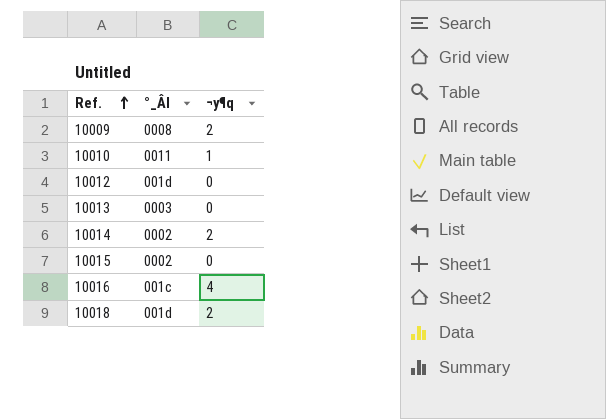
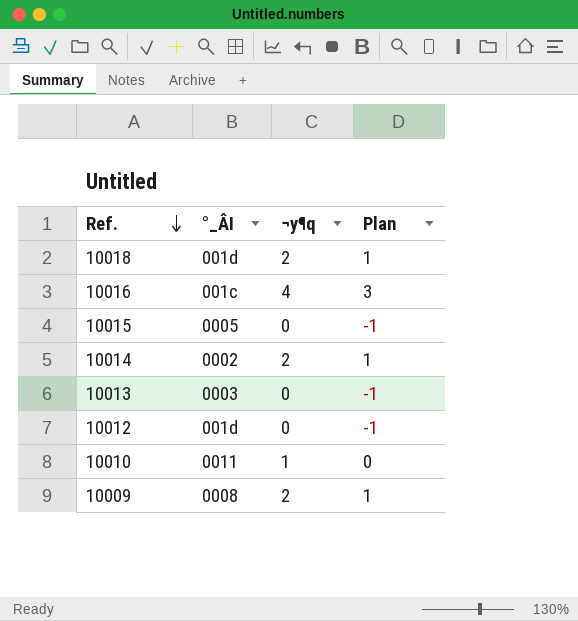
row order: Ref. ascending -> Ref. descending
column Plan | formula: none -> [¬y¶q] - 1
10015 | °_ÂI: 0002 -> 0005

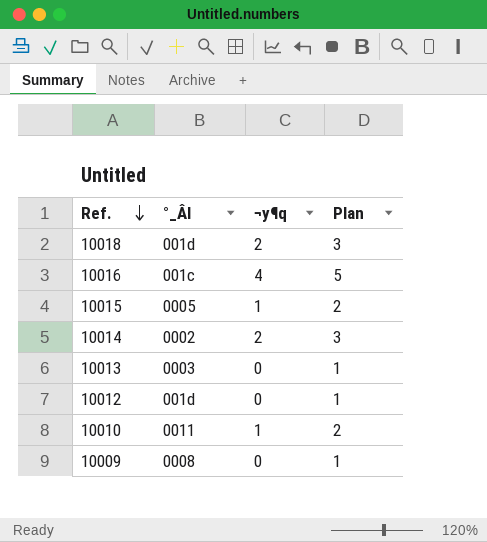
column Plan | formula: [¬y¶q] - 1 -> [¬y¶q] + 1
10015 | ¬y¶q: 0 -> 1
10009 | ¬y¶q: 2 -> 0

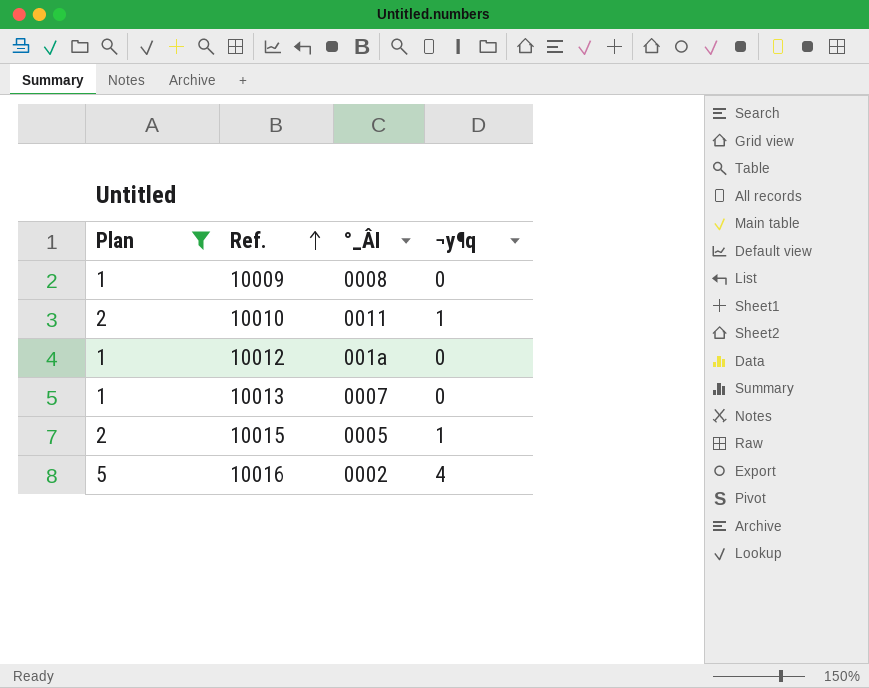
filter: none -> Plan != 3
row order: Ref. descending -> Ref. ascending
column Plan | position: 4 -> 1
10012 | °_ÂI: 001d -> 001a
10013 | °_ÂI: 0003 -> 0007
10016 | °_ÂI: 001c -> 0002

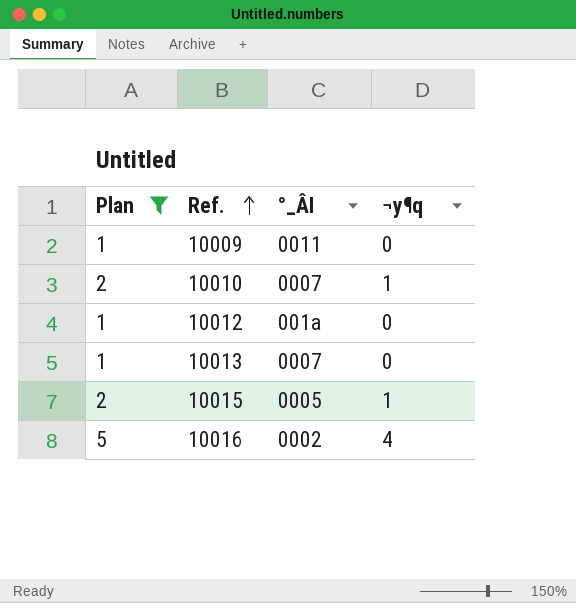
10009 | °_ÂI: 0008 -> 0011
10010 | °_ÂI: 0011 -> 0007

